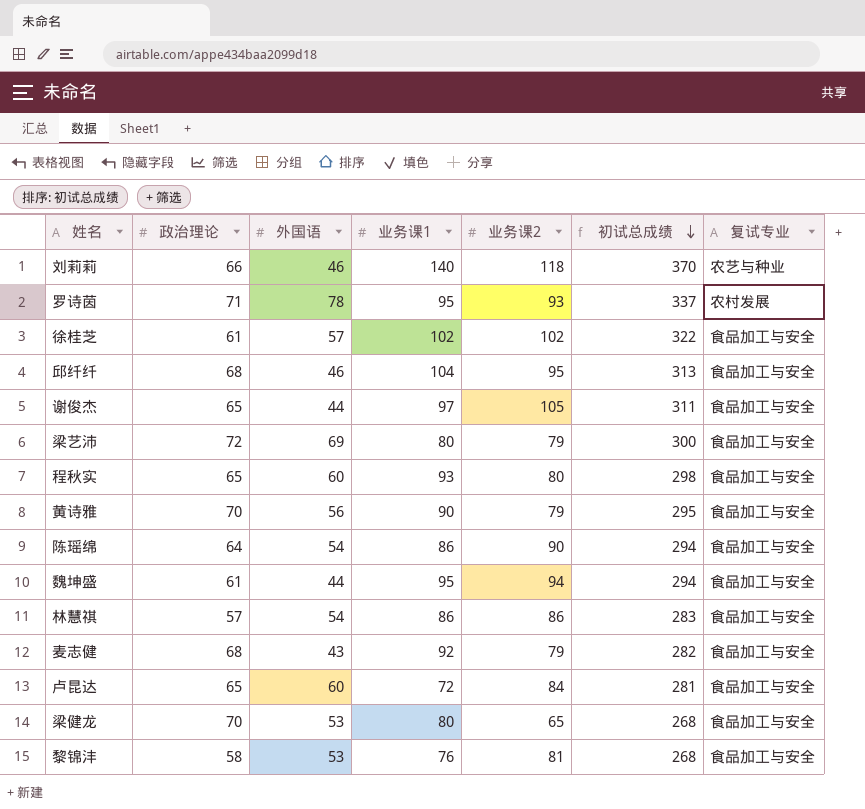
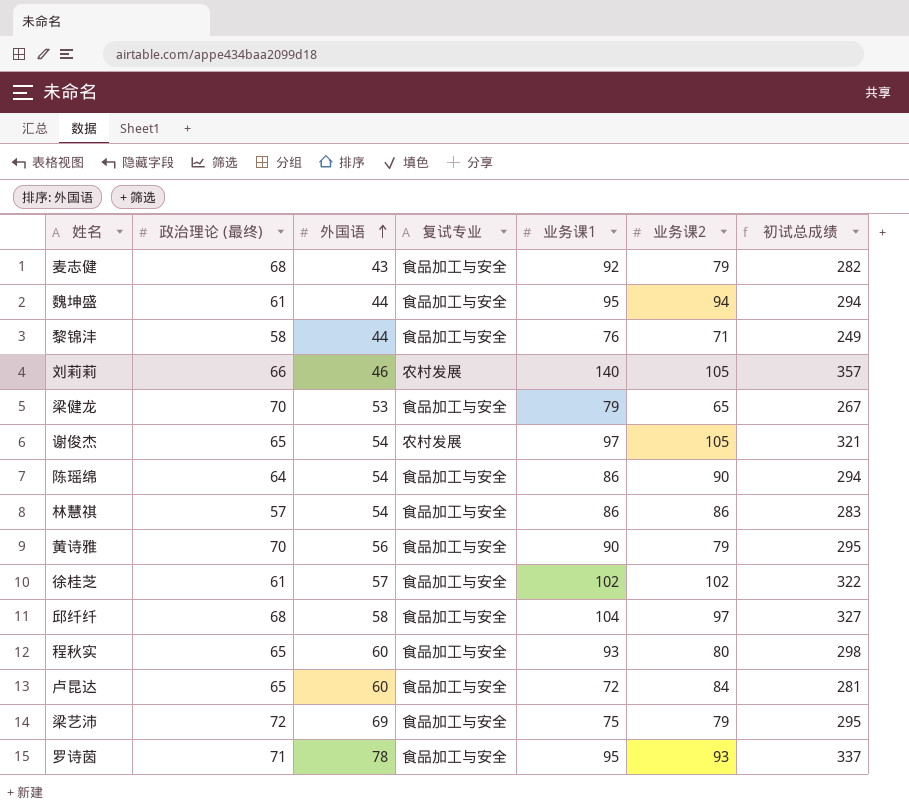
row order: 初试总成绩 descending -> 外国语 ascending
column name: 政治理论 -> 政治理论 (最终)
column 复试专业 | position: 7 -> 4
黎锦沣 | 外国语: 53 -> 44
黎锦沣 | 业务课2: 81 -> 71
黎锦沣 | 初试总成绩: 268 -> 249
刘莉莉 | 复试专业: 农艺与种业 -> 农村发展
刘莉莉 | 业务课2: 118 -> 105
刘莉莉 | 初试总成绩: 370 -> 357
梁健龙 | 业务课1: 80 -> 79
梁健龙 | 初试总成绩: 268 -> 267
谢俊杰 | 外国语: 44 -> 54
谢俊杰 | 复试专业: 食品加工与安全 -> 农村发展
谢俊杰 | 初试总成绩: 311 -> 321
邱纤纤 | 外国语: 46 -> 58
邱纤纤 | 业务课2: 95 -> 97
邱纤纤 | 初试总成绩: 313 -> 327
梁艺沛 | 业务课1: 80 -> 75
梁艺沛 | 初试总成绩: 300 -> 295
罗诗茵 | 复试专业: 农村发展 -> 食品加工与安全

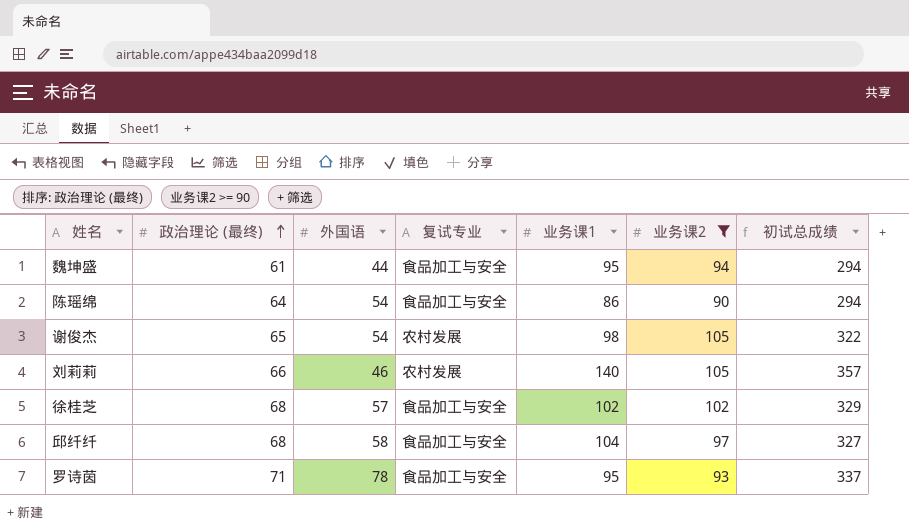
filter: none -> 业务课2 >= 90
row order: 外国语 ascending -> 政治理论 (最终) ascending
谢俊杰 | 业务课1: 97 -> 98
谢俊杰 | 初试总成绩: 321 -> 322
徐桂芝 | 政治理论 (最终): 61 -> 68
徐桂芝 | 初试总成绩: 322 -> 329

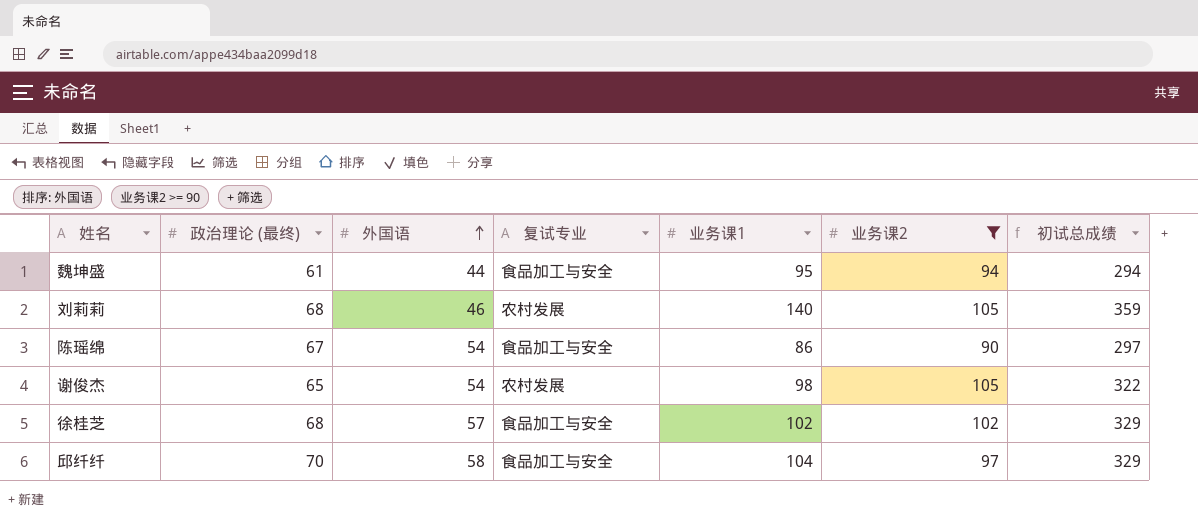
row order: 政治理论 (最终) ascending -> 外国语 ascending
row 罗诗茵: 71 | 78 | 食品加工与安全 | 95 | 93 | 337 -> none
刘莉莉 | 政治理论 (最终): 66 -> 68
刘莉莉 | 初试总成绩: 357 -> 359
陈瑶绵 | 政治理论 (最终): 64 -> 67
陈瑶绵 | 初试总成绩: 294 -> 297
邱纤纤 | 政治理论 (最终): 68 -> 70
邱纤纤 | 初试总成绩: 327 -> 329

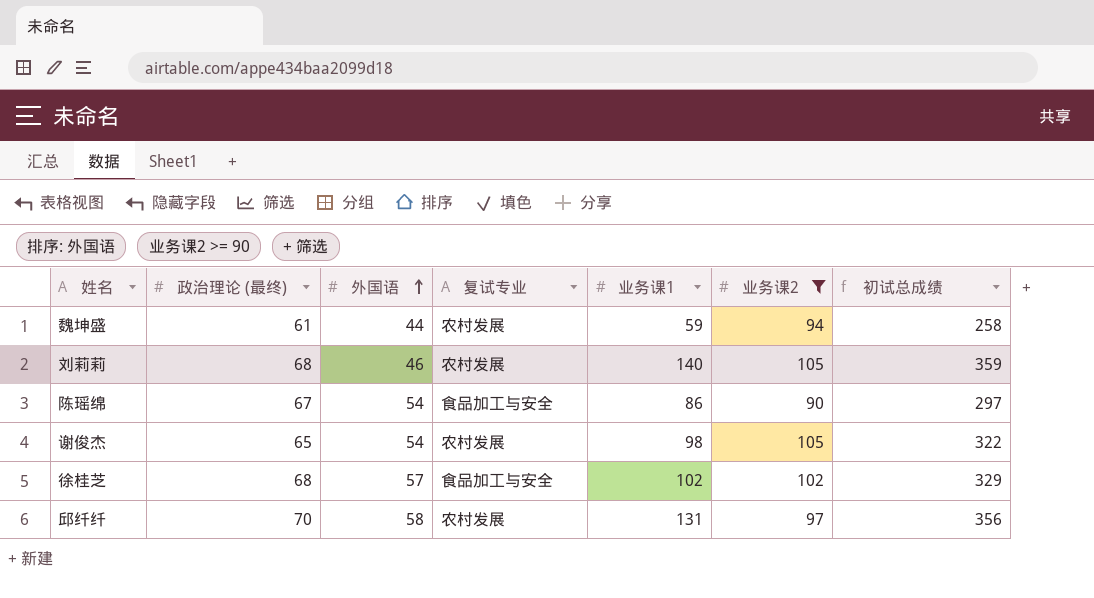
魏坤盛 | 复试专业: 食品加工与安全 -> 农村发展
魏坤盛 | 业务课1: 95 -> 59
魏坤盛 | 初试总成绩: 294 -> 258
邱纤纤 | 复试专业: 食品加工与安全 -> 农村发展
邱纤纤 | 业务课1: 104 -> 131
邱纤纤 | 初试总成绩: 329 -> 356

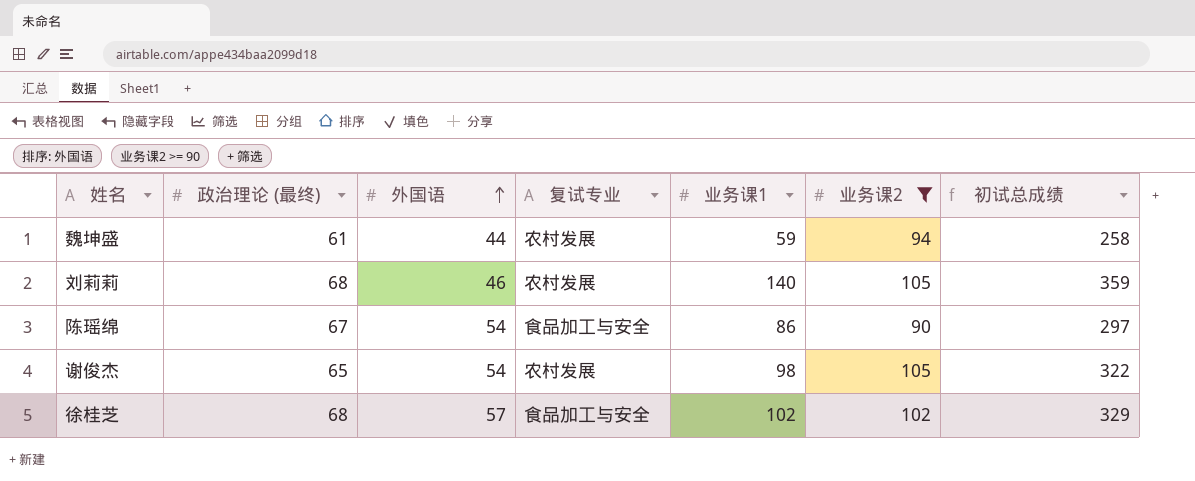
row 邱纤纤: 70 | 58 | 农村发展 | 131 | 97 | 356 -> none

